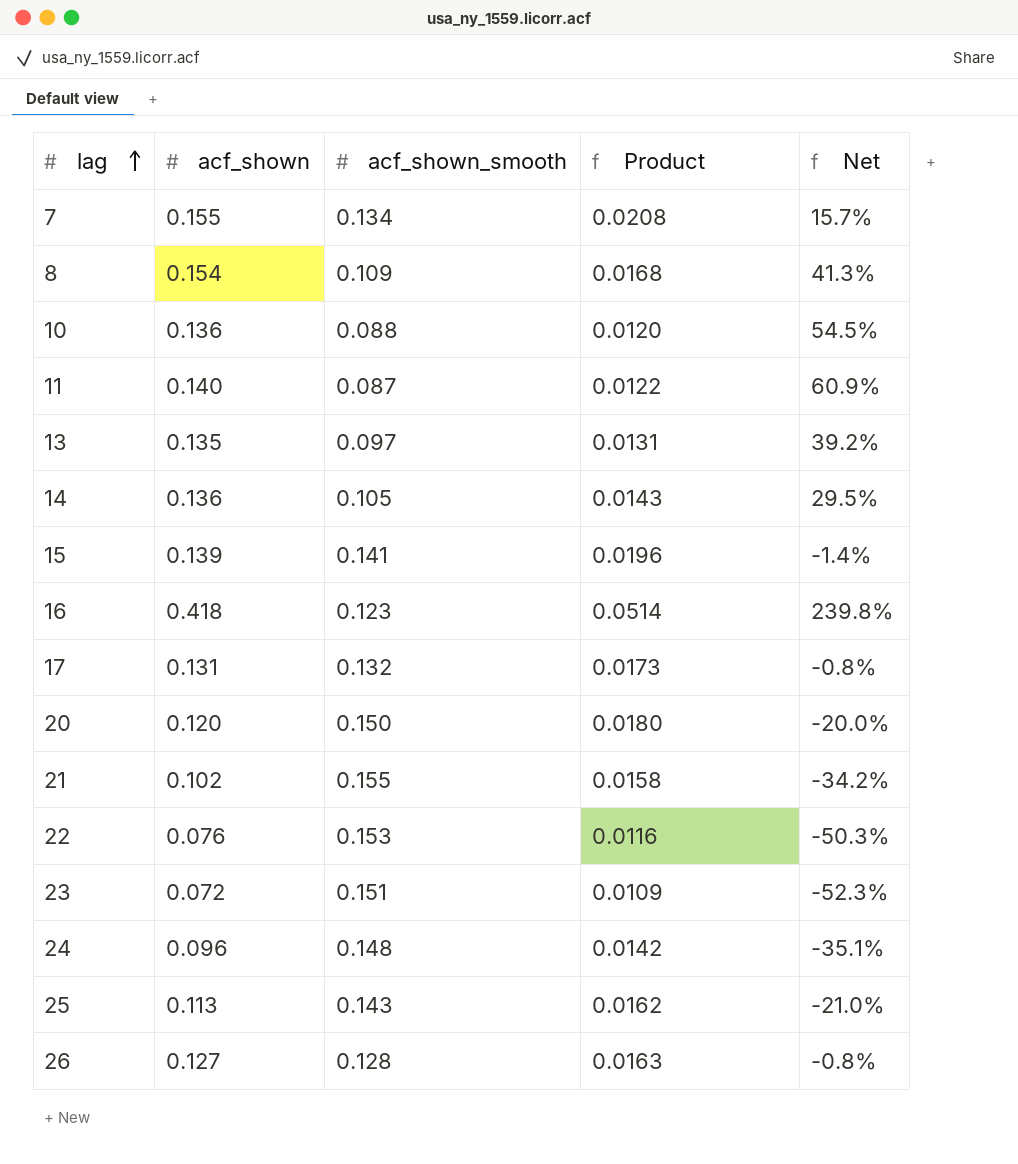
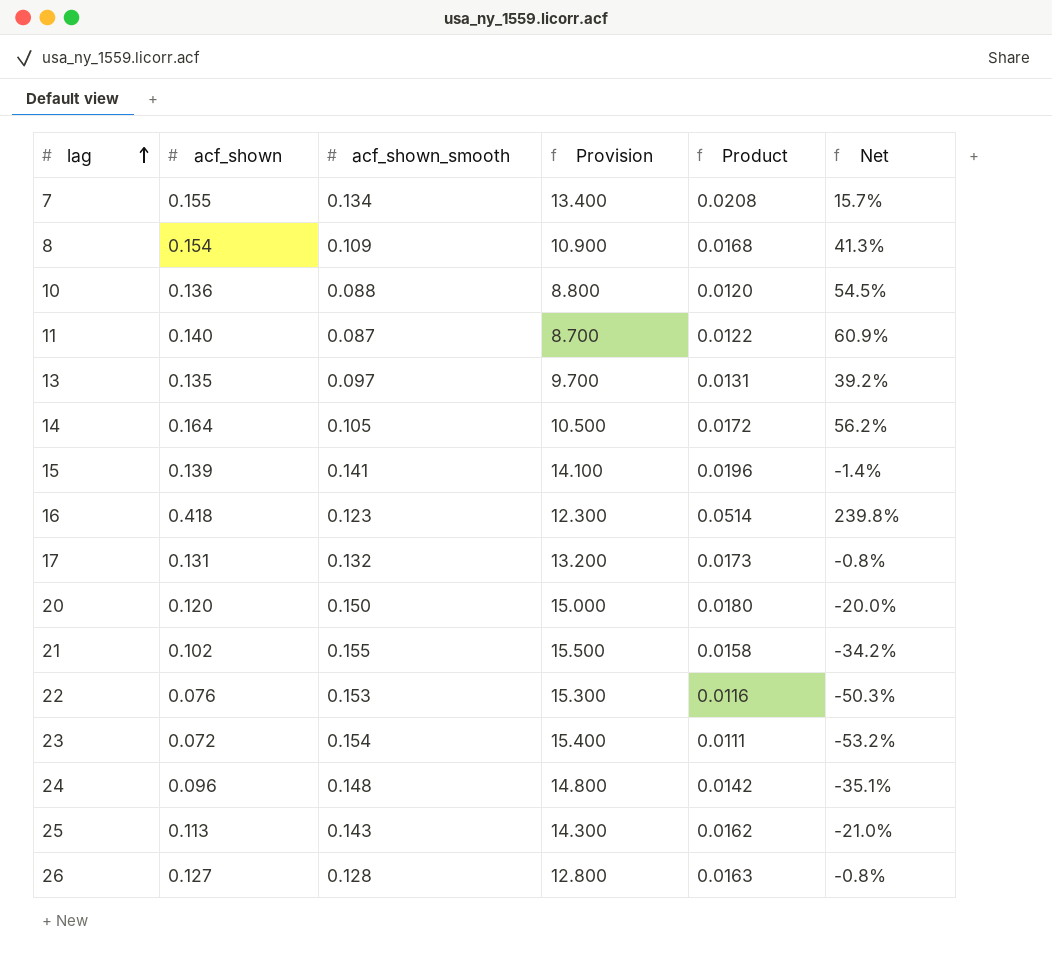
column Provision | formula: none -> [acf_shown_smooth] * 100
14 | acf_shown: 0.136 -> 0.164
14 | Product: 0.0143 -> 0.0172
14 | Net: 29.5% -> 56.2%
23 | acf_shown_smooth: 0.151 -> 0.154
23 | Product: 0.0109 -> 0.0111
23 | Net: -52.3% -> -53.2%

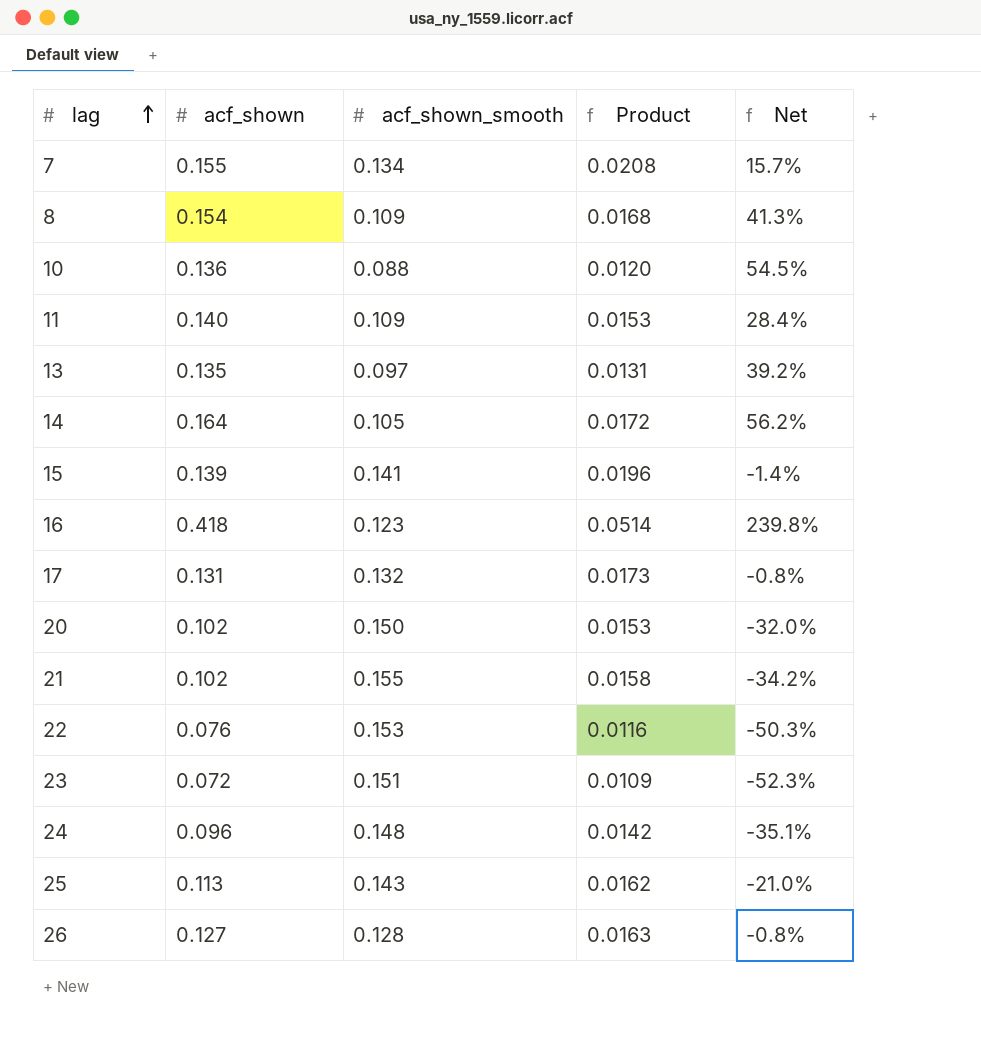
column Provision | formula: [acf_shown_smooth] * 100 -> none
11 | acf_shown_smooth: 0.087 -> 0.109
11 | Product: 0.0122 -> 0.0153
11 | Net: 60.9% -> 28.4%
20 | acf_shown: 0.120 -> 0.102
20 | Product: 0.0180 -> 0.0153
20 | Net: -20.0% -> -32.0%
23 | acf_shown_smooth: 0.154 -> 0.151
23 | Product: 0.0111 -> 0.0109
23 | Net: -53.2% -> -52.3%

